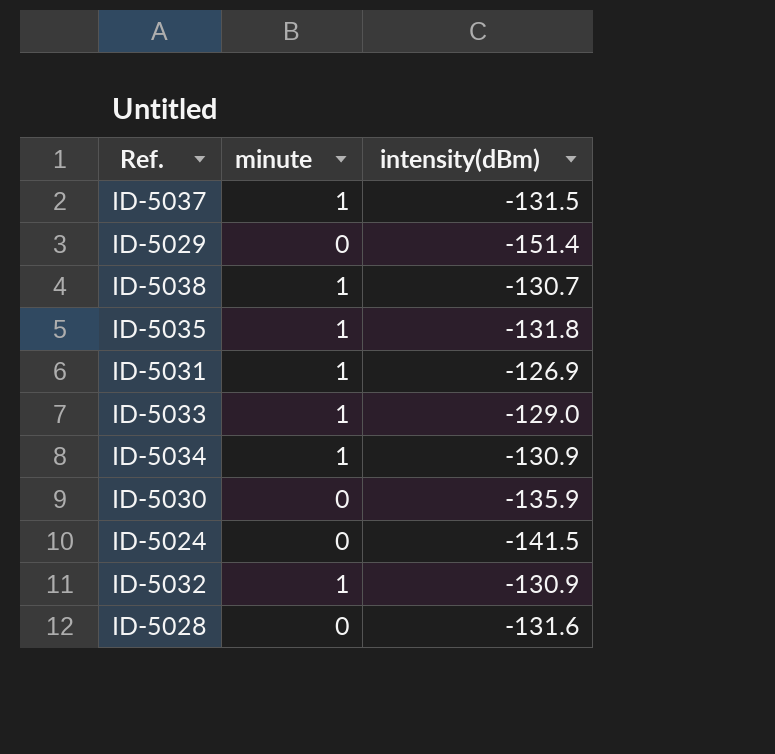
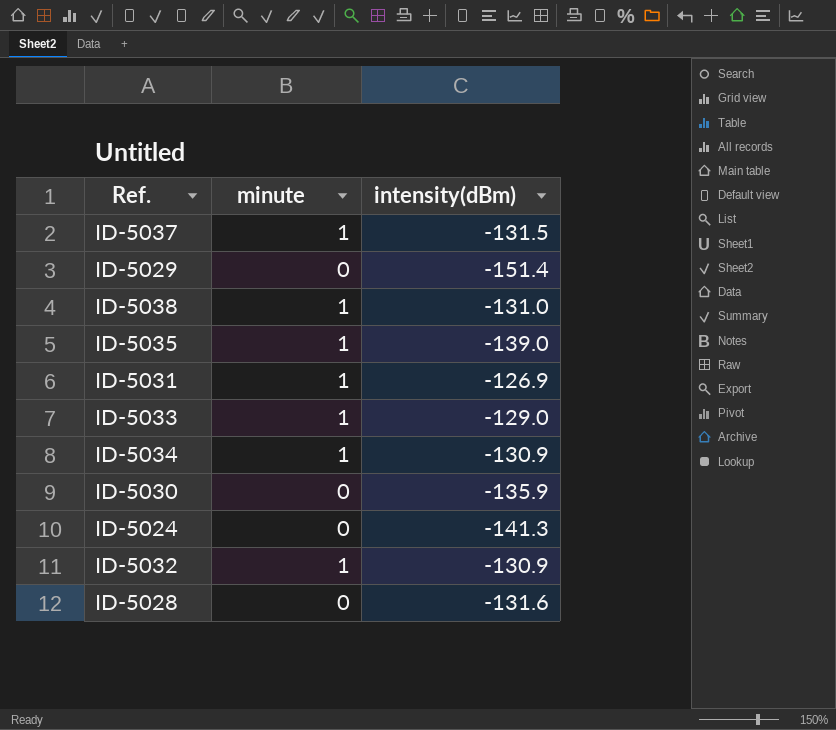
ID-5038 | intensity(dBm): -130.7 -> -131.0
ID-5035 | intensity(dBm): -131.8 -> -139.0
ID-5024 | intensity(dBm): -141.5 -> -141.3

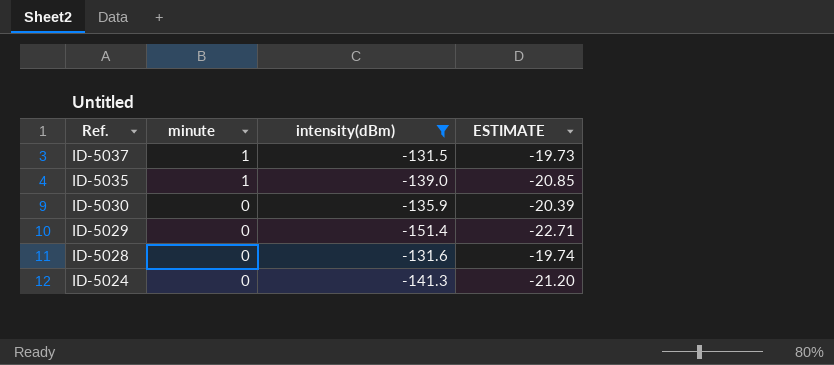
filter: none -> intensity(dBm) <= -131.5
row order: none -> Ref. descending
column ESTIMATE | formula: none -> [intensity(dBm)] * 0.15

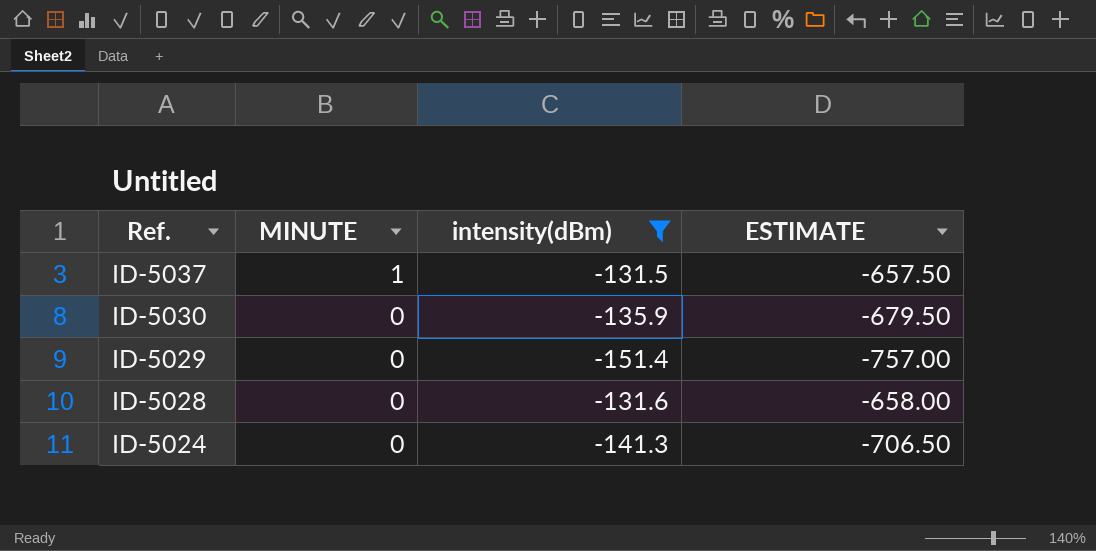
column name: minute -> MINUTE
column ESTIMATE | formula: [intensity(dBm)] * 0.15 -> [intensity(dBm)] * 5
row ID-5035: 1 | -139.0 | -20.85 -> none

